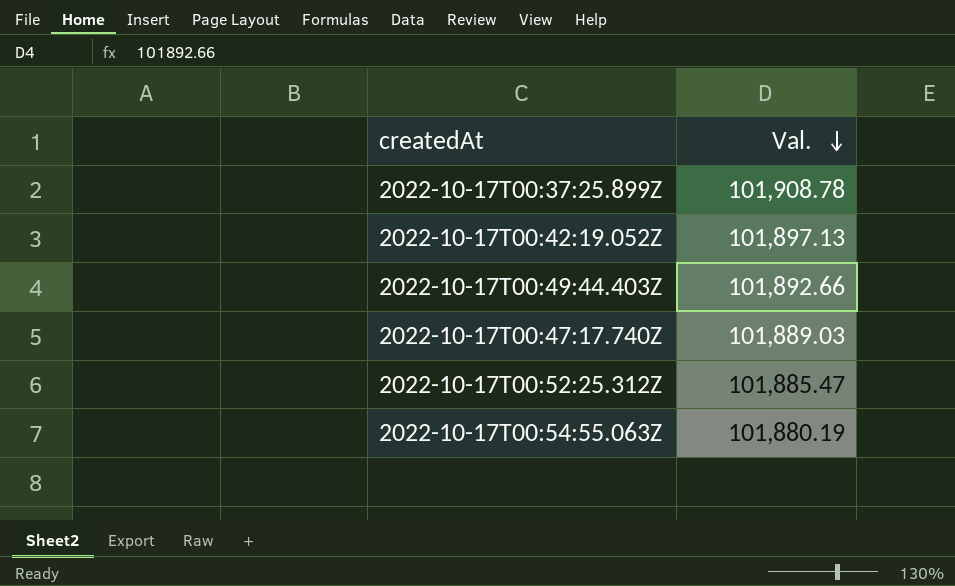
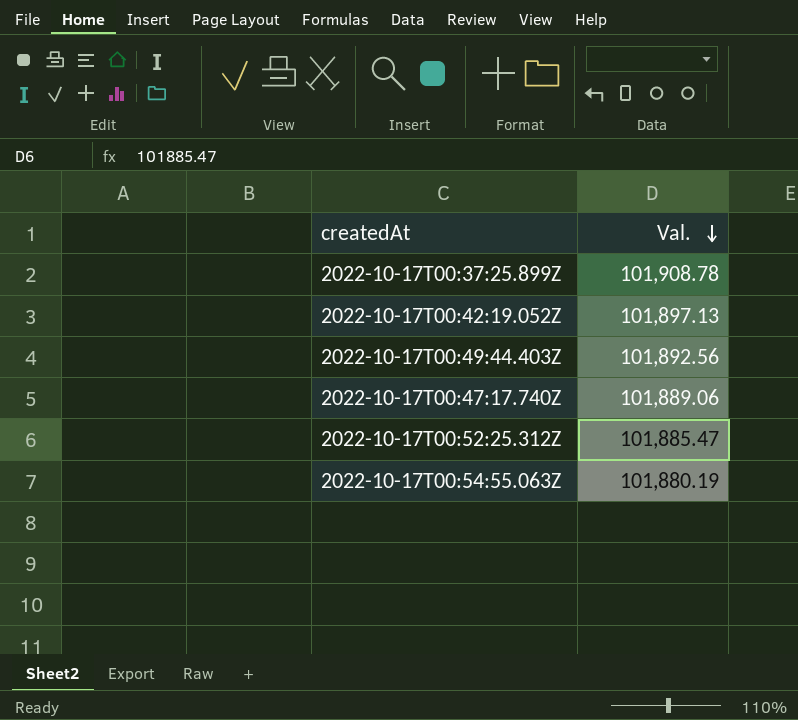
2022-10-17T00:49:44.403Z | Val.: 101,892.66 -> 101,892.56
2022-10-17T00:47:17.740Z | Val.: 101,889.03 -> 101,889.06

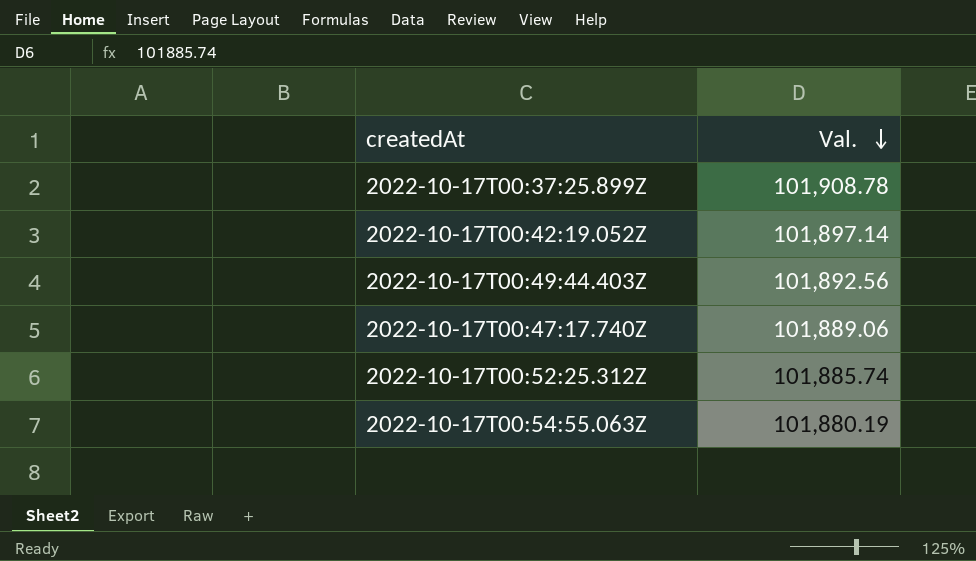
2022-10-17T00:42:19.052Z | Val.: 101,897.13 -> 101,897.14
2022-10-17T00:52:25.312Z | Val.: 101,885.47 -> 101,885.74

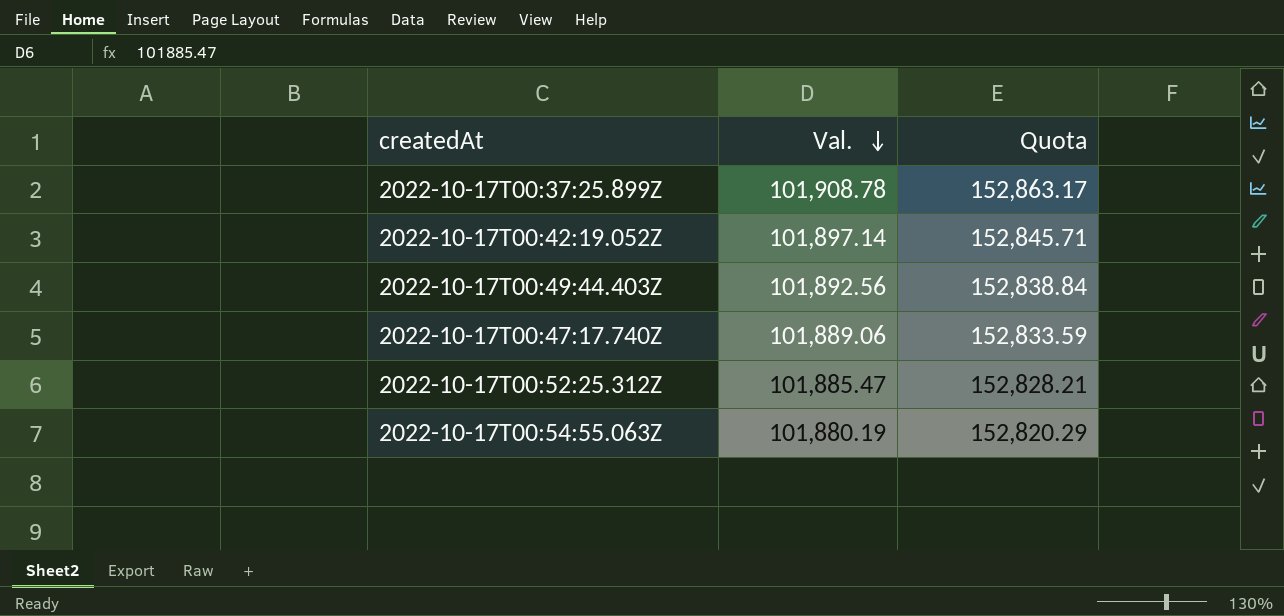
column Quota | formula: none -> [Val.] * 1.5
2022-10-17T00:52:25.312Z | Val.: 101,885.74 -> 101,885.47

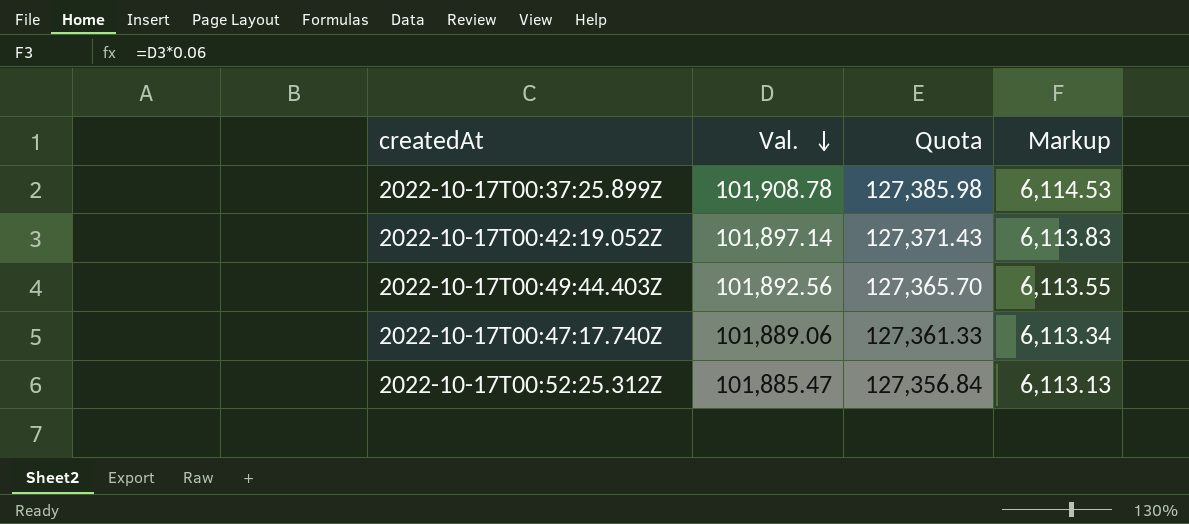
column Quota | formula: [Val.] * 1.5 -> [Val.] * 1.25
column Markup | formula: none -> [Val.] * 0.06
row 2022-10-17T00:54:55.063Z: 101,880.19 | 152,820.29 -> none

